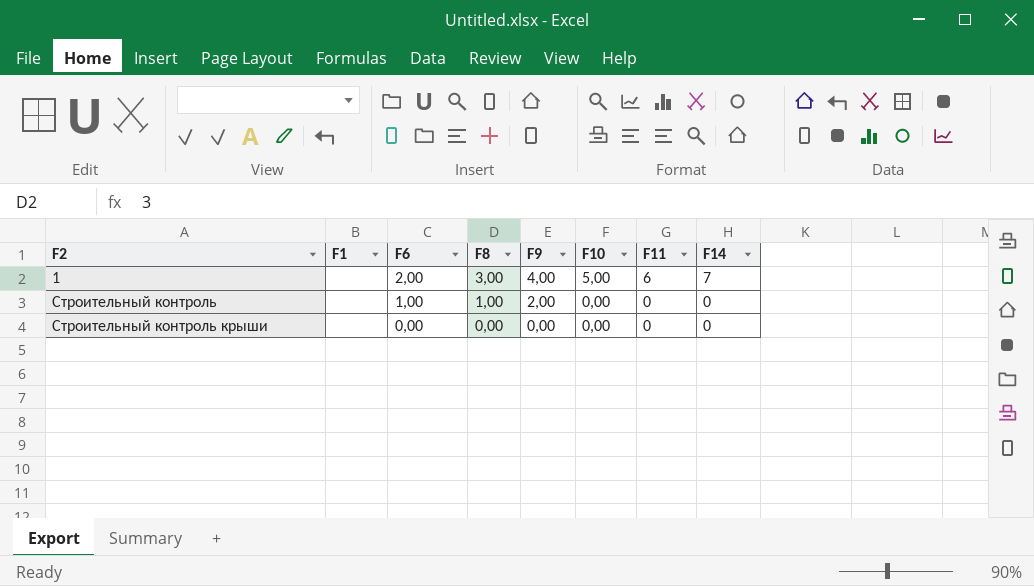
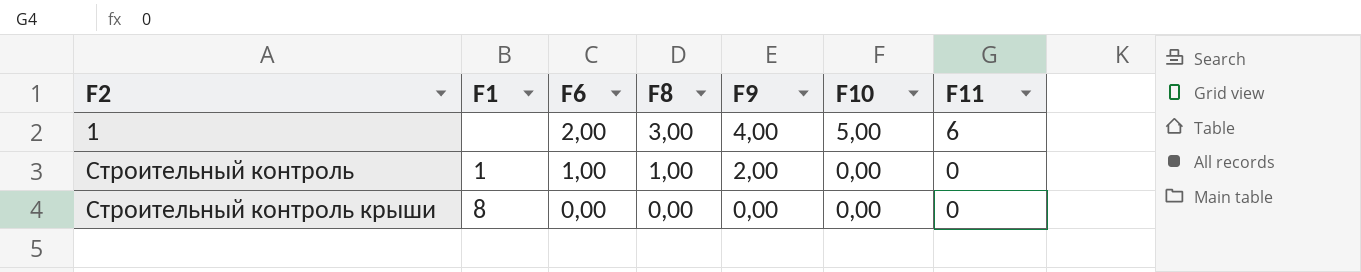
column F14 | position: 8 -> none
Строительный контроль | F1: none -> 1
Строительный контроль крыши | F1: none -> 8

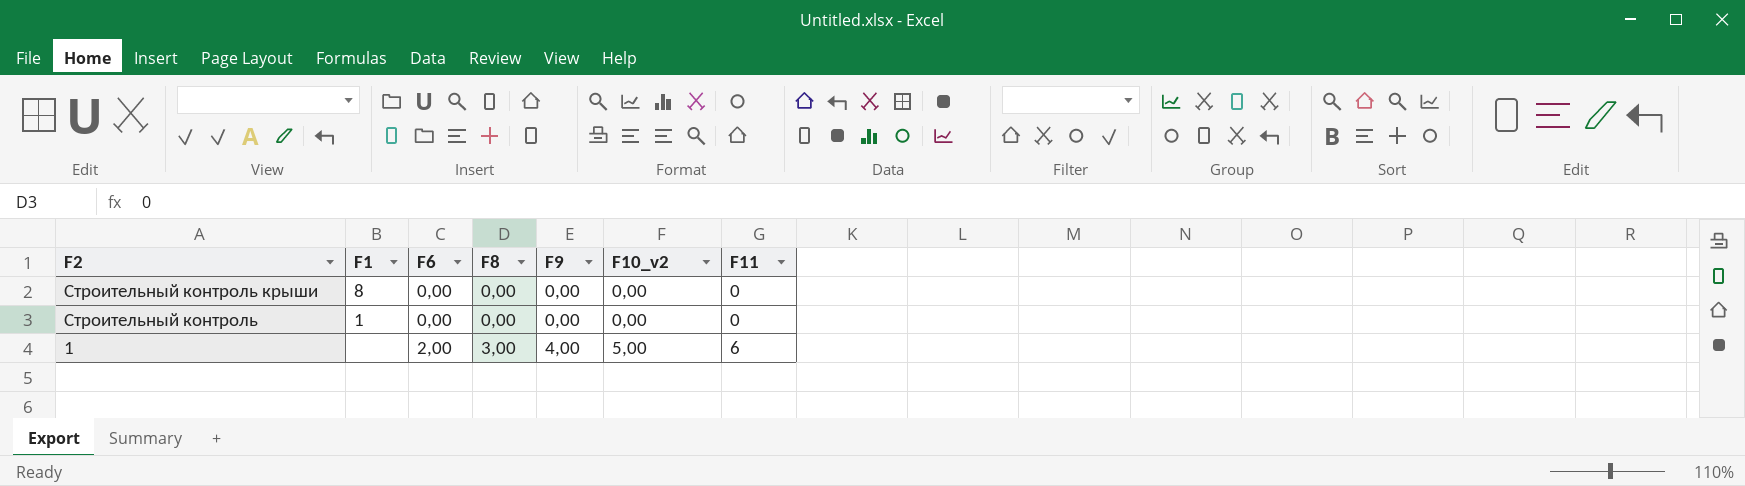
row order: F2 ascending -> F2 descending
column name: F10 -> F10_v2
Строительный контроль | F6: 1,00 -> 0,00
Строительный контроль | F8: 1,00 -> 0,00
Строительный контроль | F9: 2,00 -> 0,00

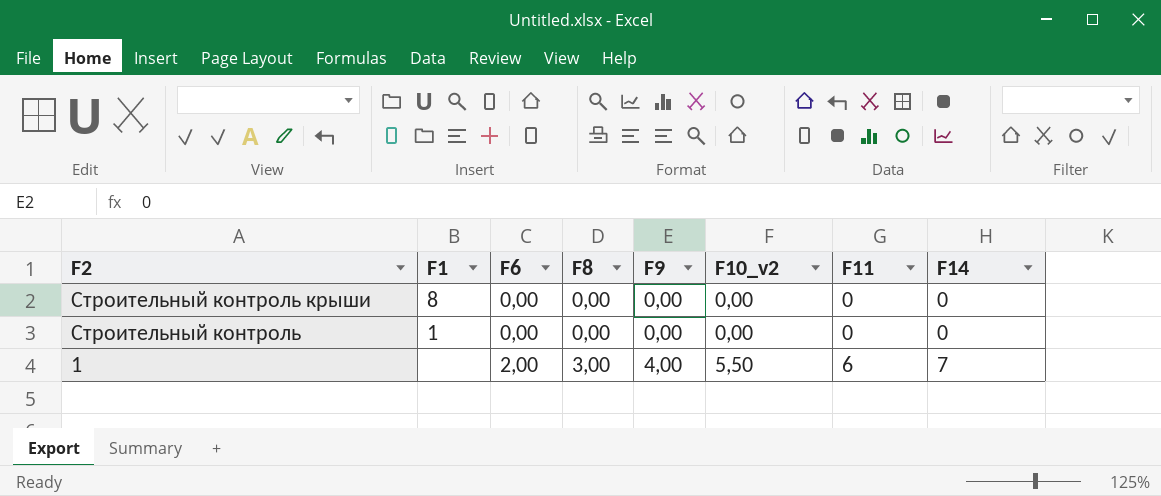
column F14 | position: none -> 8
1 | F10_v2: 5,00 -> 5,50

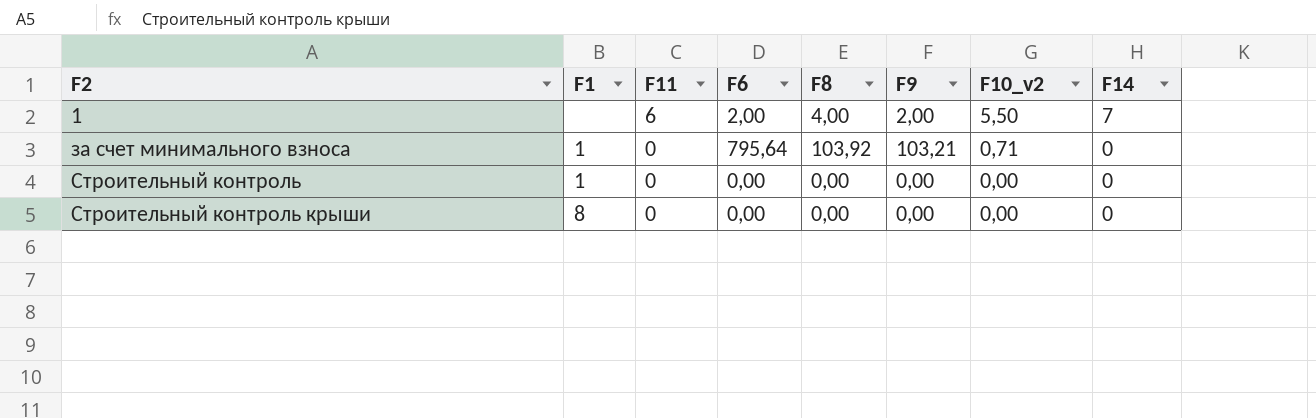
row order: F2 descending -> F2 ascending
column F11 | position: 7 -> 3
1 | F8: 3,00 -> 4,00
1 | F9: 4,00 -> 2,00
row за счет минимального взноса: none -> 1 | 0 | 795,64 | 103,92 | 103,21 | 0,71 | 0

